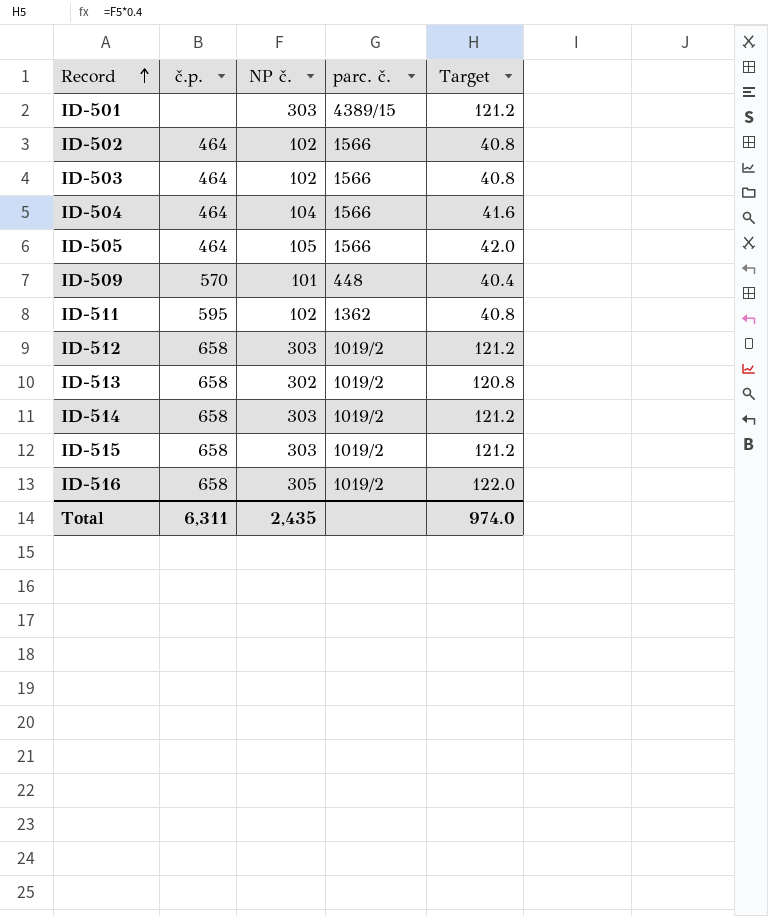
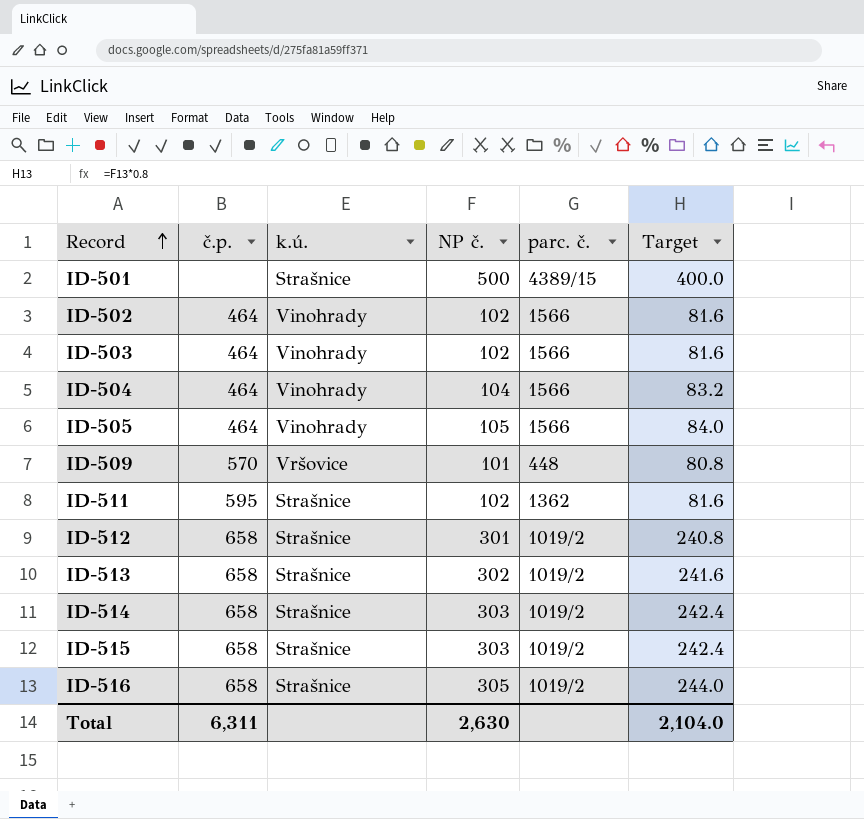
column k.ú. | position: none -> 3
column Target | formula: [NP č.] * 0.4 -> [NP č.] * 0.8
ID-501 | NP č.: 303 -> 500
ID-512 | NP č.: 303 -> 301
Total | NP č.: 2,435 -> 2,630
Total | Target: 974.0 -> 2,104.0

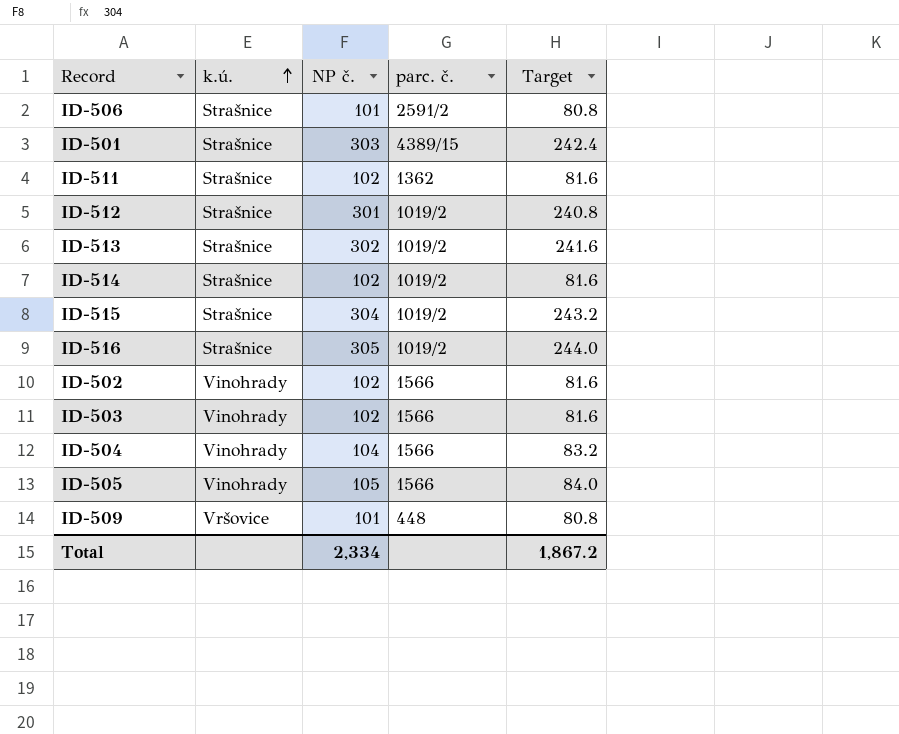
row order: Record ascending -> k.ú. ascending
column č.p. | position: 2 -> none
row ID-506: none -> Strašnice | 101 | 2591/2 | 80.8
ID-501 | NP č.: 500 -> 303
ID-501 | Target: 400.0 -> 242.4
ID-514 | NP č.: 303 -> 102
ID-514 | Target: 242.4 -> 81.6
ID-515 | NP č.: 303 -> 304
ID-515 | Target: 242.4 -> 243.2
Total | NP č.: 2,630 -> 2,334
Total | Target: 2,104.0 -> 1,867.2

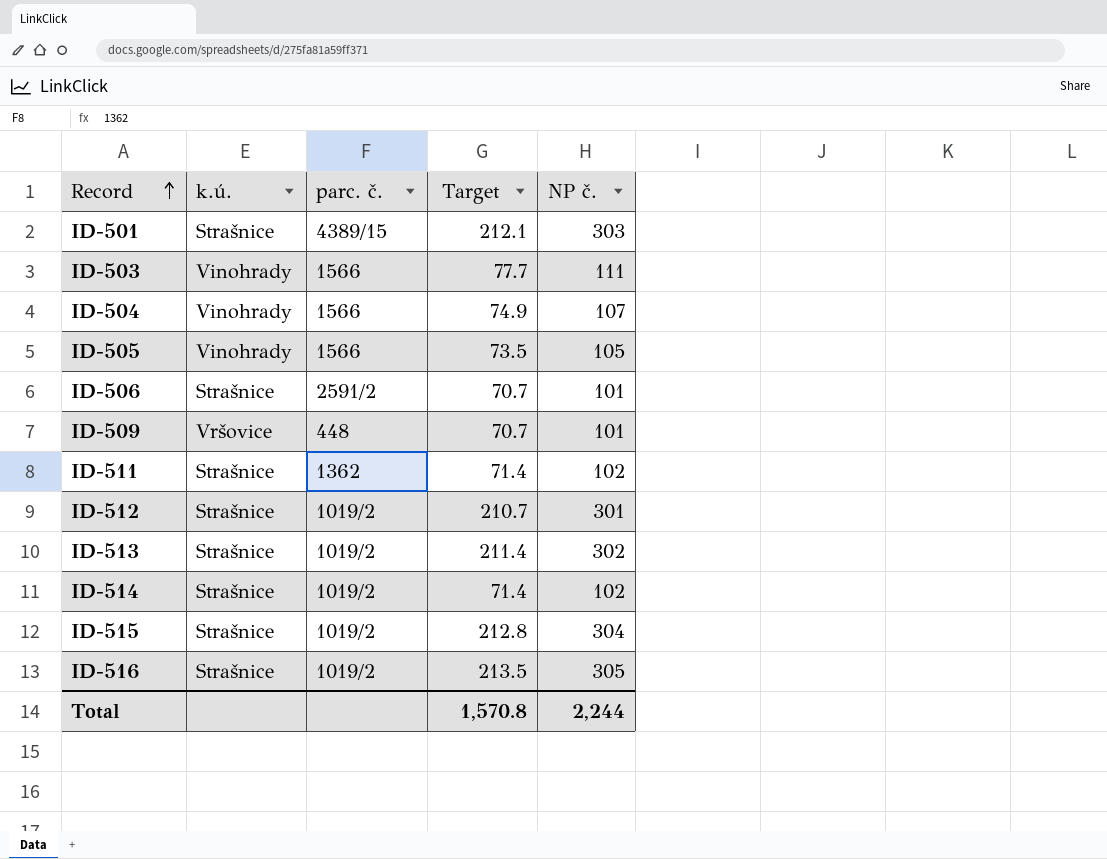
row order: k.ú. ascending -> Record ascending
column Target | formula: [NP č.] * 0.8 -> [NP č.] * 0.7
column NP č. | position: 3 -> 5
row ID-502: Vinohrady | 102 | 1566 | 81.6 -> none
ID-503 | NP č.: 102 -> 111
ID-504 | NP č.: 104 -> 107
Total | Target: 1,867.2 -> 1,570.8
Total | NP č.: 2,334 -> 2,244

